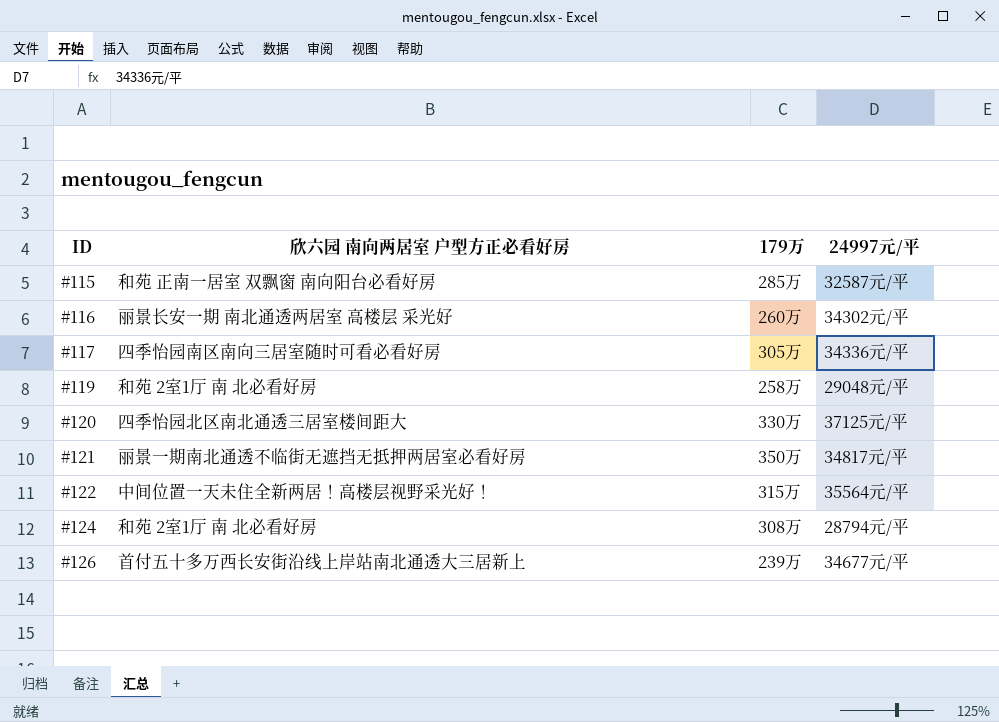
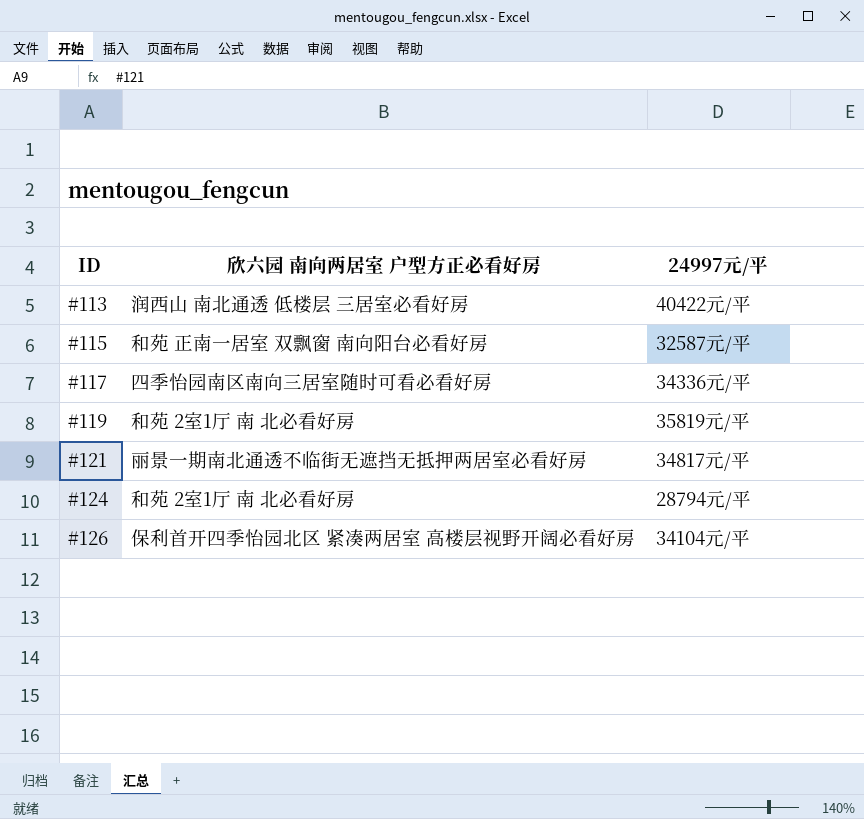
column 179万 | position: 3 -> none
row #116: 丽景长安一期 南北通透两居室 高楼层 采光好 | 260万 | 34302元/平 -> none
row #120: 四季怡园北区南北通透三居室楼间距大 | 330万 | 37125元/平 -> none
row #122: 中间位置一天未住全新两居！高楼层视野采光好！ | 315万 | 35564元/平 -> none
row #113: none -> 润西山 南北通透 低楼层 三居室必看好房 | 40422元/平
#119 | 24997元/平: 29048元/平 -> 35819元/平
#126 | 欣六园 南向两居室 户型方正必看好房: 首付五十多万西长安街沿线上岸站南北通透大三居新上 -> 保利首开四季怡园北区 紧凑两居室 高楼层视野开阔必看好房
#126 | 24997元/平: 34677元/平 -> 34104元/平

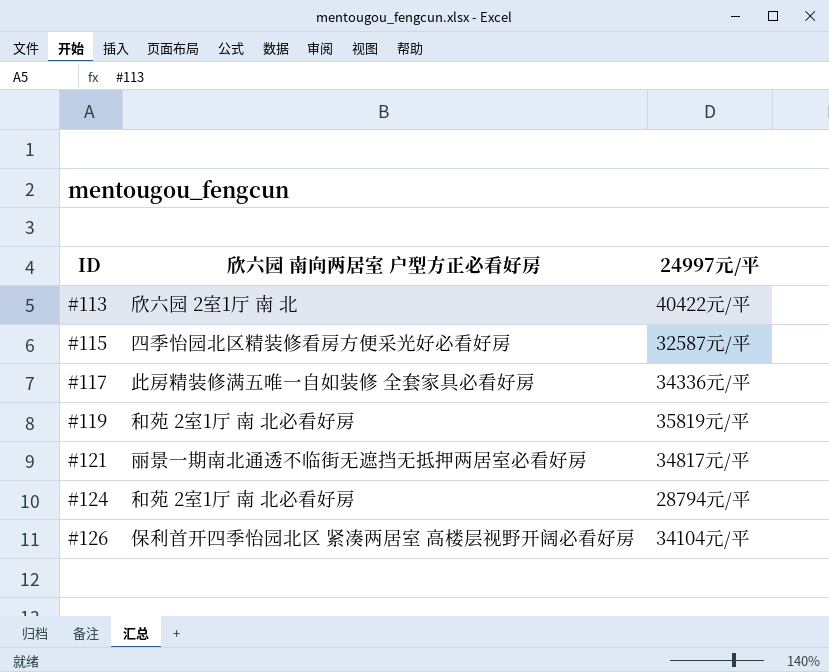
#113 | 欣六园 南向两居室 户型方正必看好房: 润西山 南北通透 低楼层 三居室必看好房 -> 欣六园 2室1厅 南 北
#115 | 欣六园 南向两居室 户型方正必看好房: 和苑 正南一居室 双飘窗 南向阳台必看好房 -> 四季怡园北区精装修看房方便采光好必看好房
#117 | 欣六园 南向两居室 户型方正必看好房: 四季怡园南区南向三居室随时可看必看好房 -> 此房精装修满五唯一自如装修 全套家具必看好房

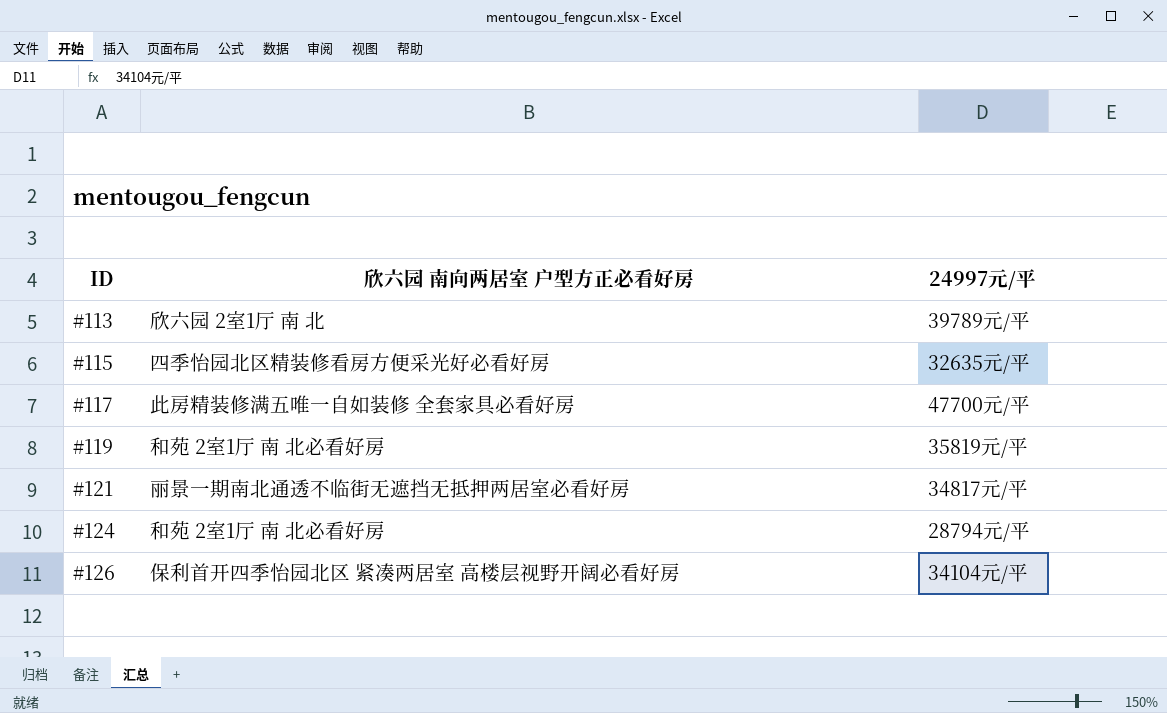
#113 | 24997元/平: 40422元/平 -> 39789元/平
#115 | 24997元/平: 32587元/平 -> 32635元/平
#117 | 24997元/平: 34336元/平 -> 47700元/平

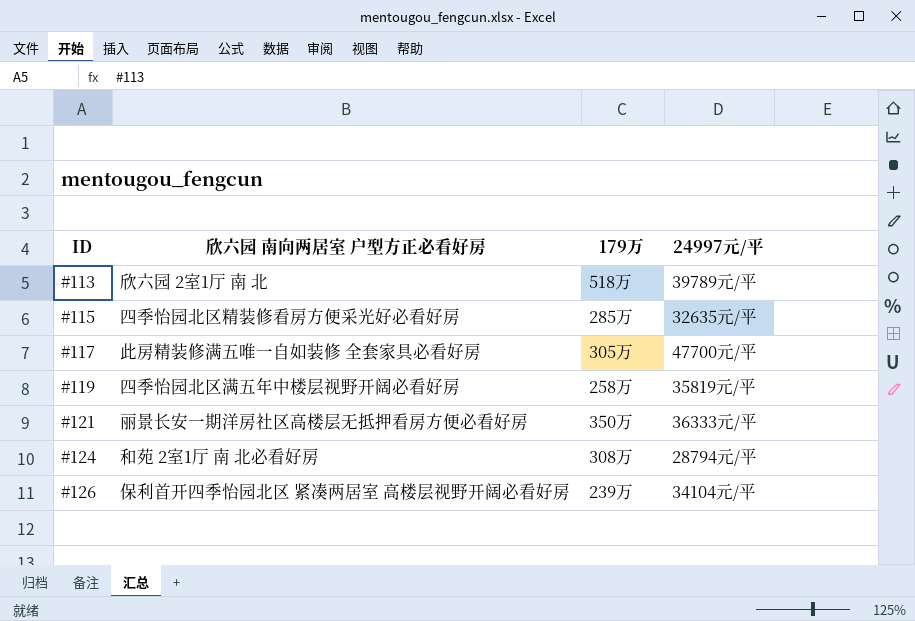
column 179万 | position: none -> 3
#119 | 欣六园 南向两居室 户型方正必看好房: 和苑 2室1厅 南 北必看好房 -> 四季怡园北区满五年中楼层视野开阔必看好房
#121 | 欣六园 南向两居室 户型方正必看好房: 丽景一期南北通透不临街无遮挡无抵押两居室必看好房 -> 丽景长安一期洋房社区高楼层无抵押看房方便必看好房
#121 | 24997元/平: 34817元/平 -> 36333元/平

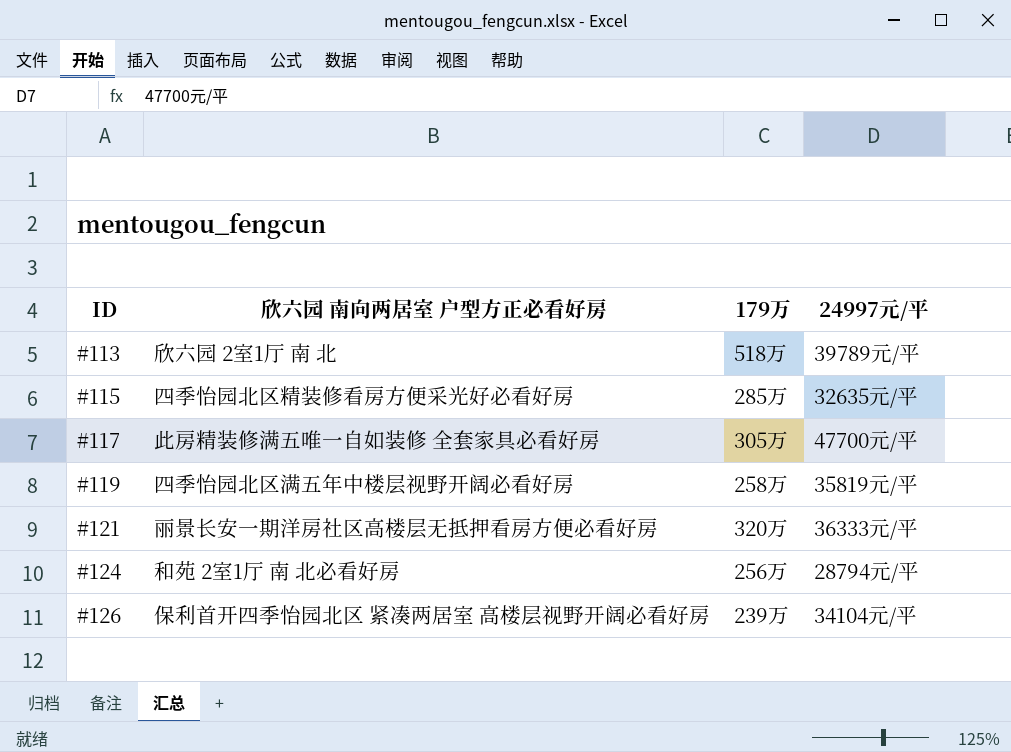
#121 | 179万: 350万 -> 320万
#124 | 179万: 308万 -> 256万

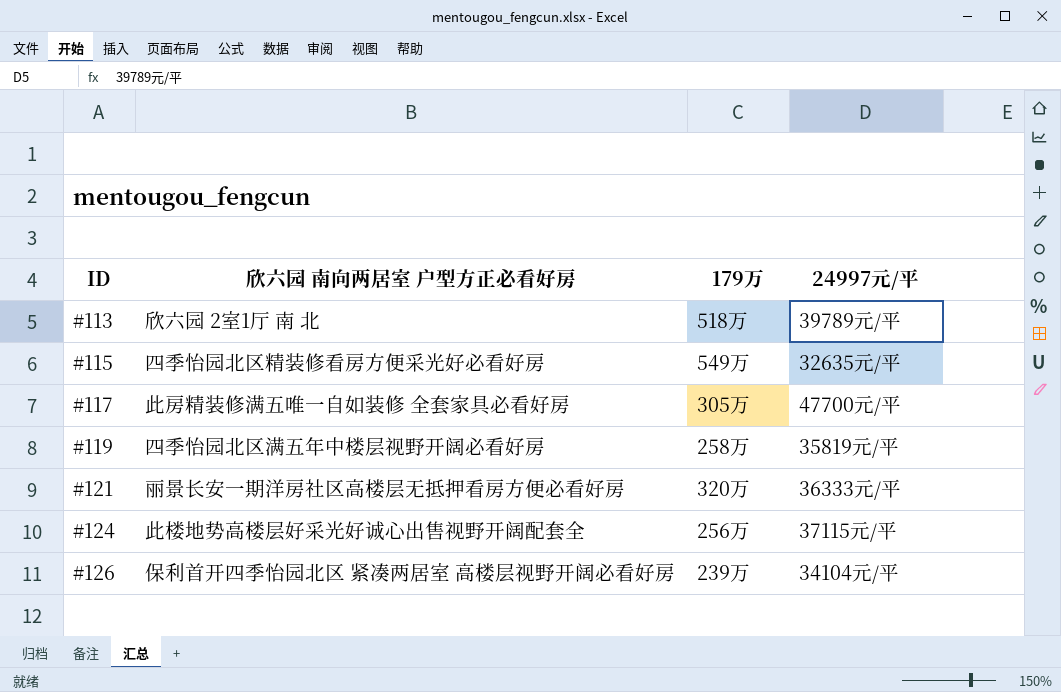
#115 | 179万: 285万 -> 549万
#124 | 欣六园 南向两居室 户型方正必看好房: 和苑 2室1厅 南 北必看好房 -> 此楼地势高楼层好采光好诚心出售视野开阔配套全
#124 | 24997元/平: 28794元/平 -> 37115元/平

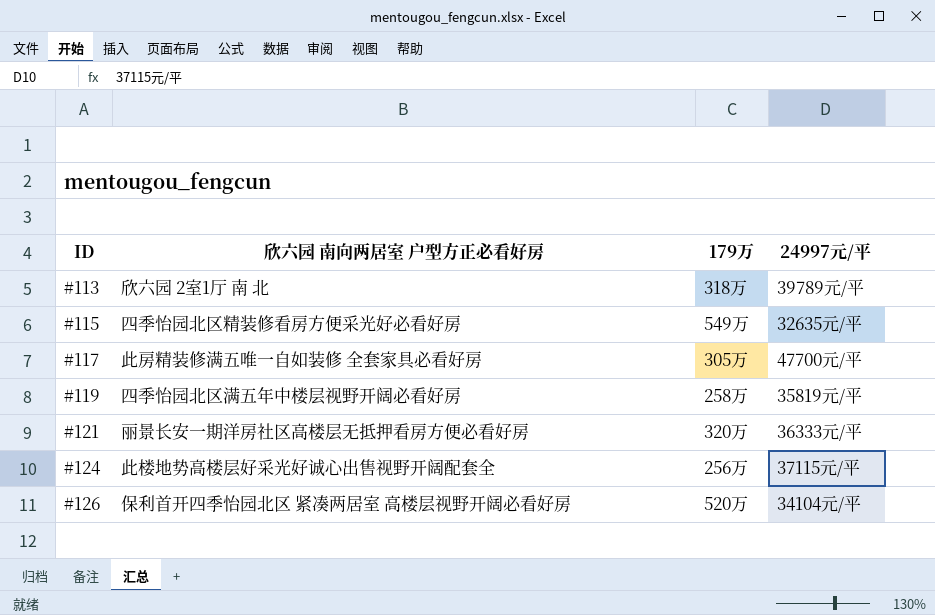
#113 | 179万: 518万 -> 318万
#126 | 179万: 239万 -> 520万

